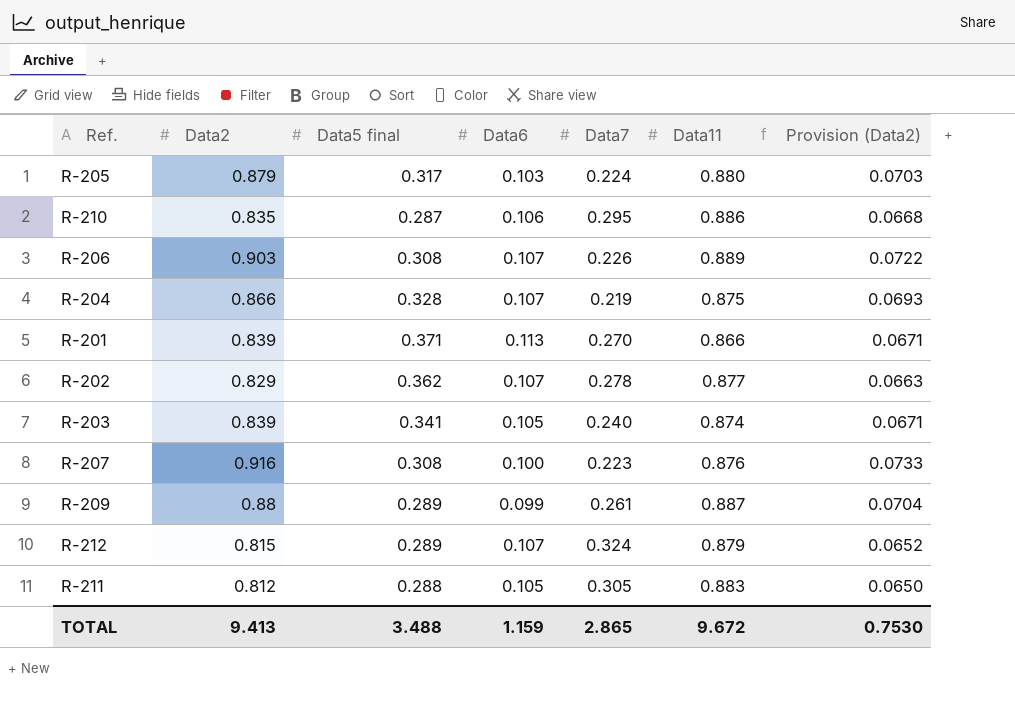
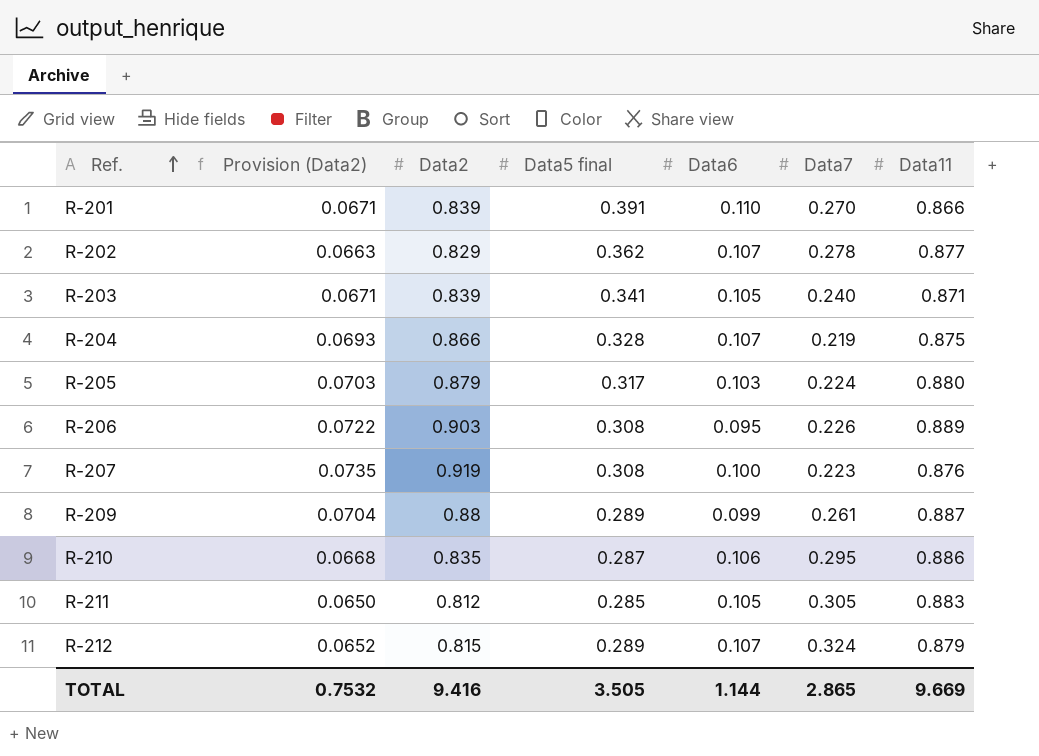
row order: none -> Ref. ascending
column Provision (Data2) | position: 7 -> 2
R-201 | Data5 final: 0.371 -> 0.391
R-201 | Data6: 0.113 -> 0.110
R-203 | Data11: 0.874 -> 0.871
R-206 | Data6: 0.107 -> 0.095
R-207 | Provision (Data2): 0.0733 -> 0.0735
R-207 | Data2: 0.916 -> 0.919
R-211 | Data5 final: 0.288 -> 0.285
TOTAL | Provision (Data2): 0.7530 -> 0.7532
TOTAL | Data2: 9.413 -> 9.416
TOTAL | Data5 final: 3.488 -> 3.505
TOTAL | Data6: 1.159 -> 1.144
TOTAL | Data11: 9.672 -> 9.669

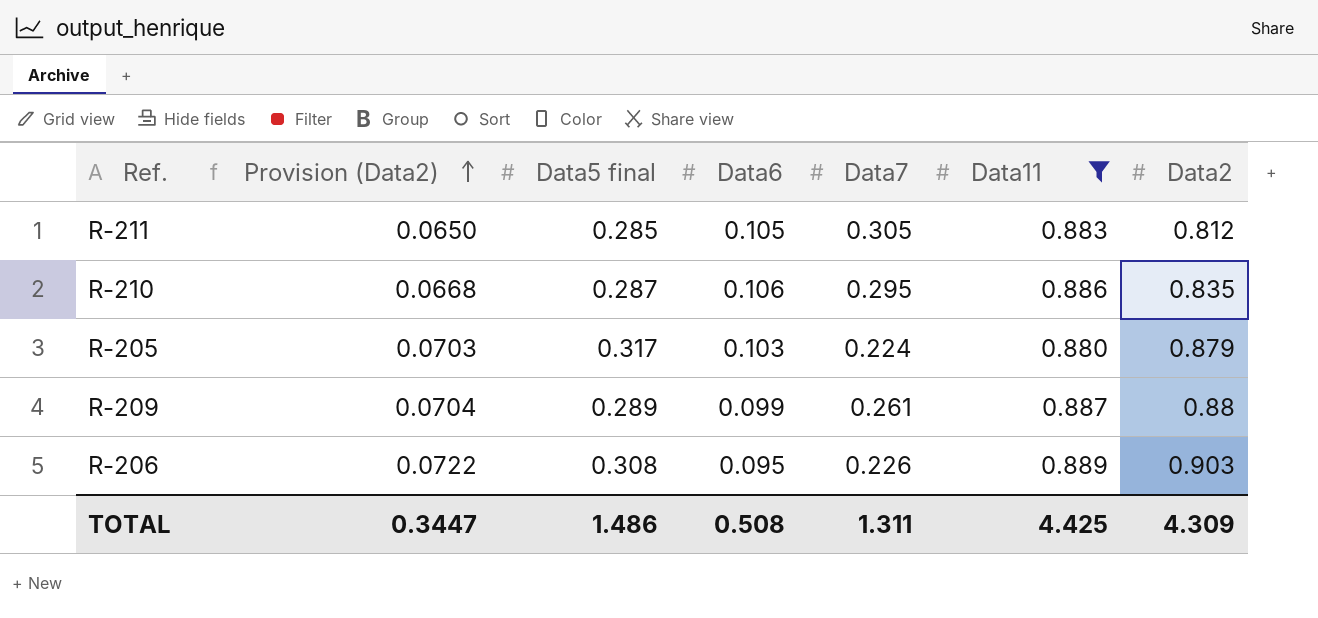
filter: none -> Data11 >= 0.880
row order: Ref. ascending -> Provision (Data2) ascending
column Data2 | position: 3 -> 7
TOTAL | Provision (Data2): 0.7532 -> 0.3447
TOTAL | Data5 final: 3.505 -> 1.486
TOTAL | Data6: 1.144 -> 0.508
TOTAL | Data7: 2.865 -> 1.311
TOTAL | Data11: 9.669 -> 4.425
TOTAL | Data2: 9.416 -> 4.309

